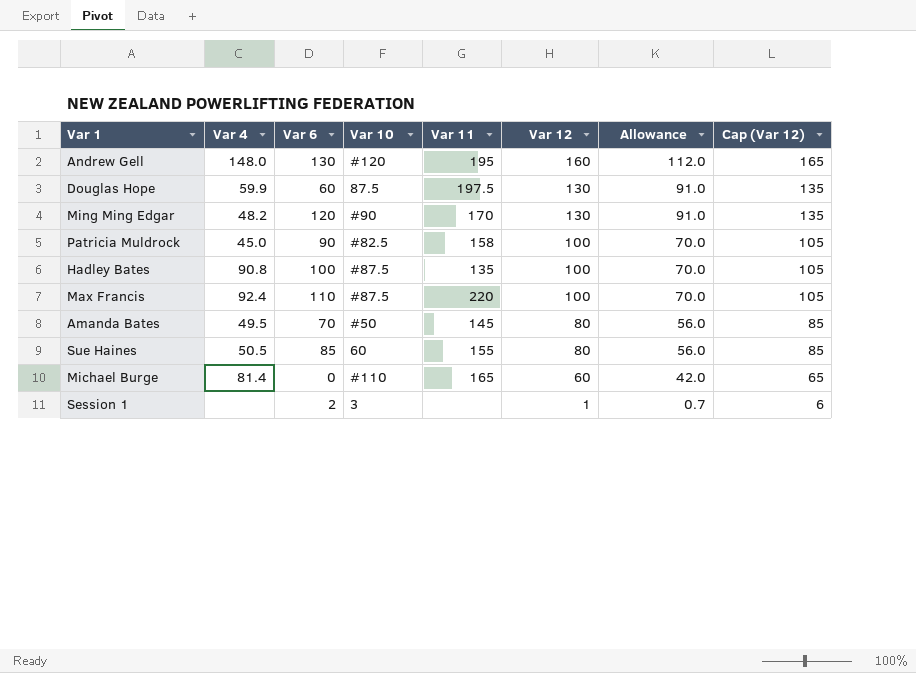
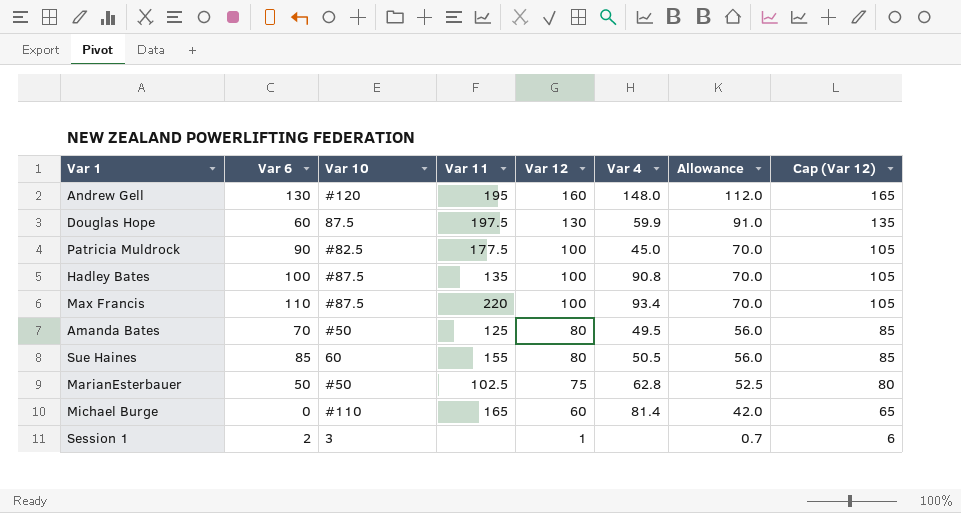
column Var 4 | position: 2 -> 6
row Ming Ming Edgar: 48.2 | 120 | #90 | 170 | 130 | 91.0 | 135 -> none
Patricia Muldrock | Var 11: 158 -> 177.5
Max Francis | Var 4: 92.4 -> 93.4
Amanda Bates | Var 11: 145 -> 125
row MarianEsterbauer: none -> 50 | #50 | 102.5 | 75 | 62.8 | 52.5 | 80

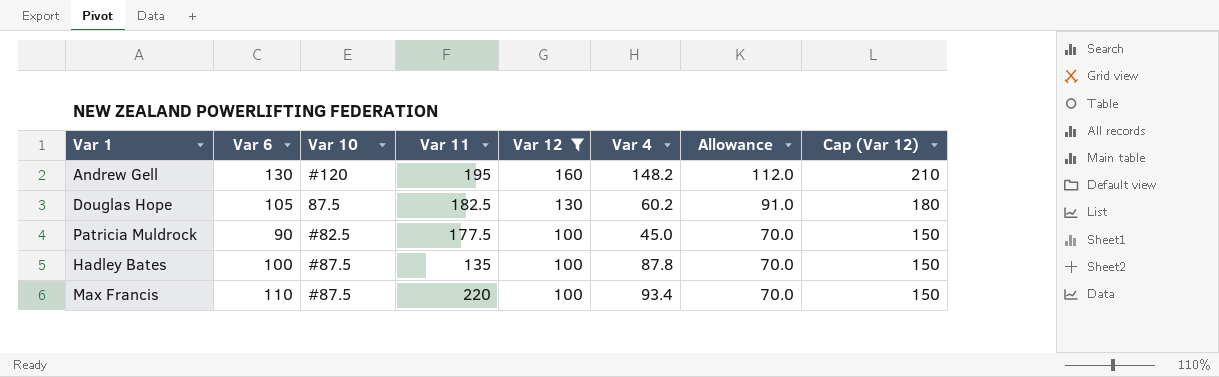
filter: none -> Var 12 >= 100
column Cap (Var 12) | formula: [Var 12] + 5 -> [Var 12] + 50
Andrew Gell | Var 4: 148.0 -> 148.2
Douglas Hope | Var 6: 60 -> 105
Douglas Hope | Var 11: 197.5 -> 182.5
Douglas Hope | Var 4: 59.9 -> 60.2
Hadley Bates | Var 4: 90.8 -> 87.8

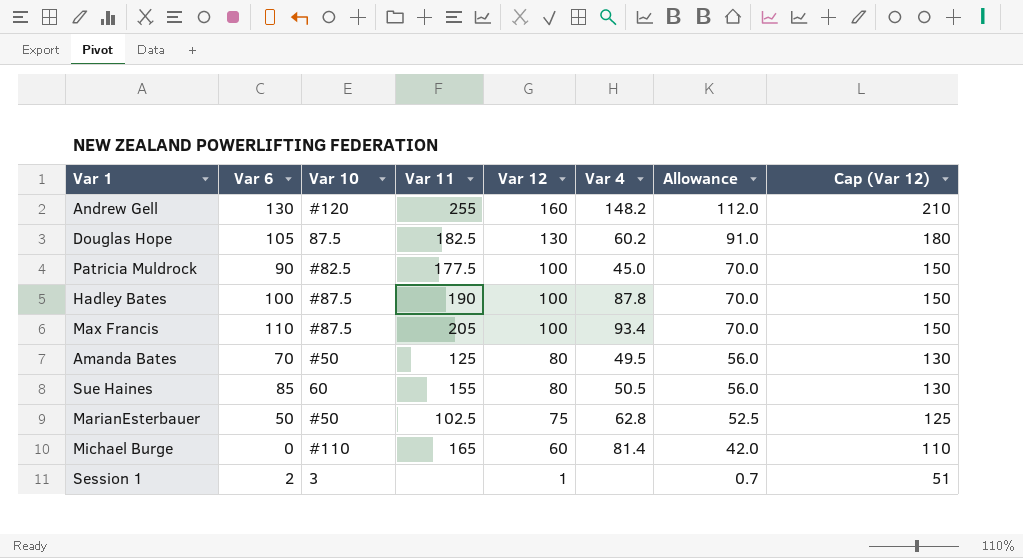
filter: Var 12 >= 100 -> none
Andrew Gell | Var 11: 195 -> 255
Hadley Bates | Var 11: 135 -> 190
Max Francis | Var 11: 220 -> 205

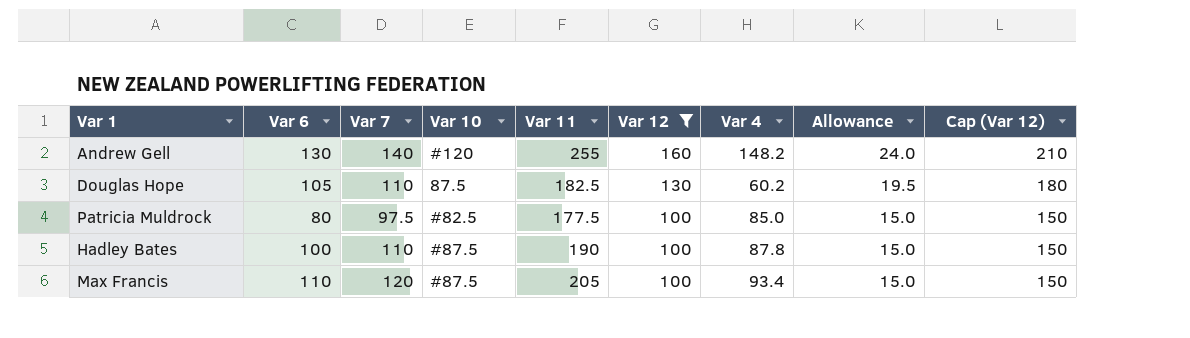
filter: none -> Var 12 >= 100
column Var 7 | position: none -> 3
column Allowance | formula: [Var 12] * 0.7 -> [Var 12] * 0.15
Patricia Muldrock | Var 6: 90 -> 80
Patricia Muldrock | Var 4: 45.0 -> 85.0

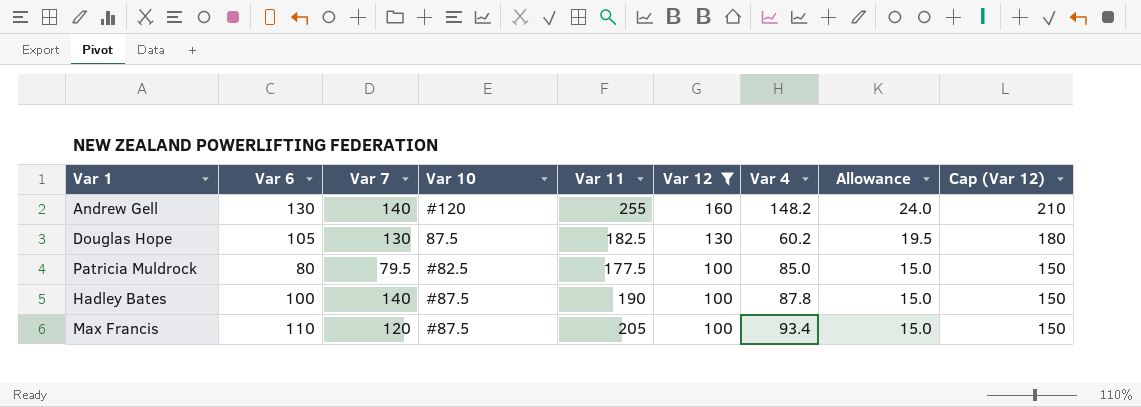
Douglas Hope | Var 7: 110 -> 130
Patricia Muldrock | Var 7: 97.5 -> 79.5
Hadley Bates | Var 7: 110 -> 140

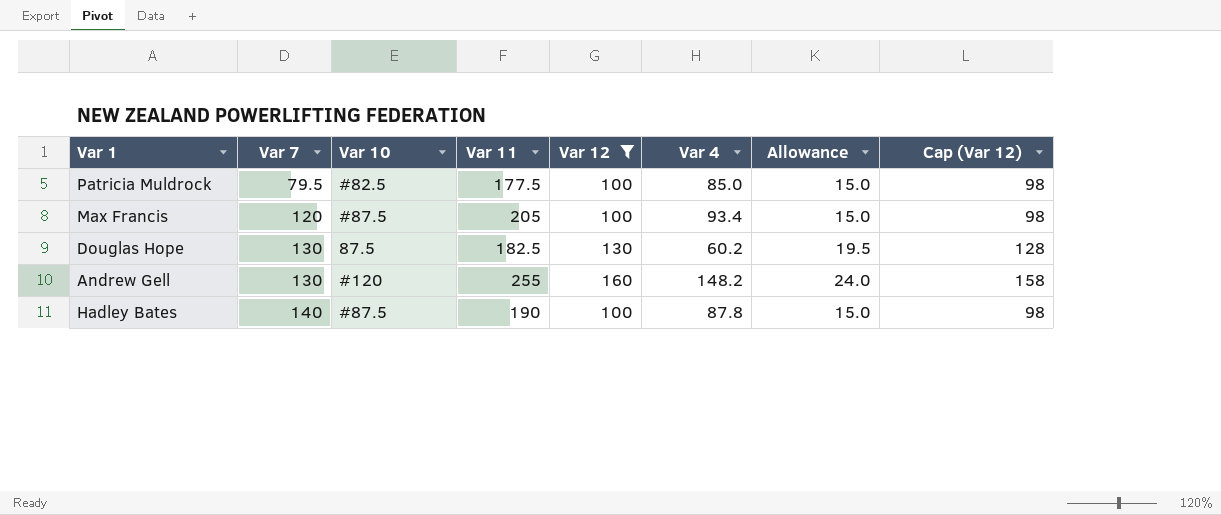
row order: Var 12 descending -> Var 7 ascending
column Var 6 | position: 2 -> none
column Cap (Var 12) | formula: [Var 12] + 50 -> [Var 12] - 2
Andrew Gell | Var 7: 140 -> 130

